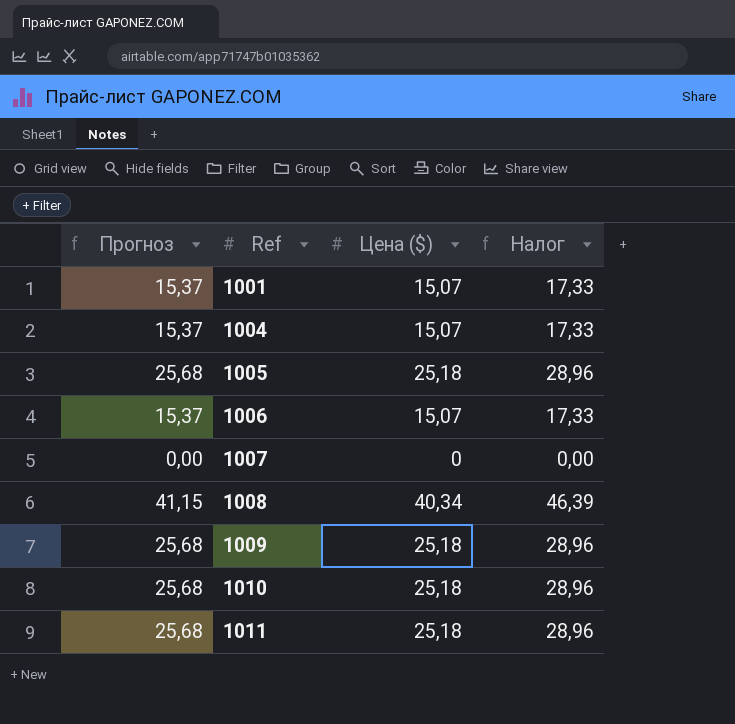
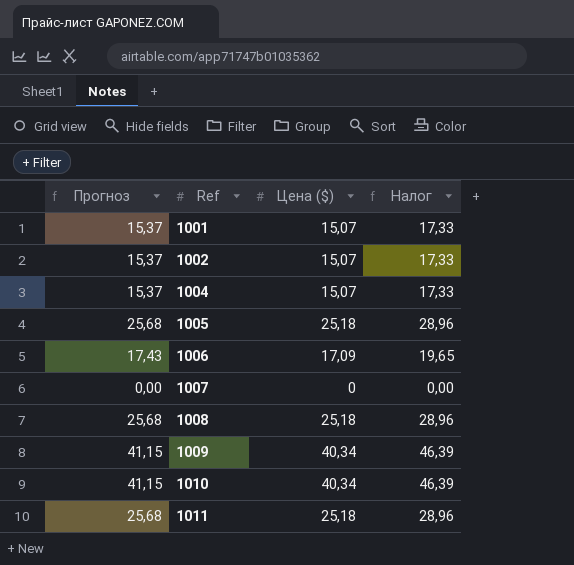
row 1002: none -> 15,37 | 15,07 | 17,33
1006 | Прогноз: 15,37 -> 17,43
1006 | Цена ($): 15,07 -> 17,09
1006 | Налог: 17,33 -> 19,65
1008 | Прогноз: 41,15 -> 25,68
1008 | Цена ($): 40,34 -> 25,18
1008 | Налог: 46,39 -> 28,96
1009 | Прогноз: 25,68 -> 41,15
1009 | Цена ($): 25,18 -> 40,34
1009 | Налог: 28,96 -> 46,39
1010 | Прогноз: 25,68 -> 41,15
1010 | Цена ($): 25,18 -> 40,34
1010 | Налог: 28,96 -> 46,39

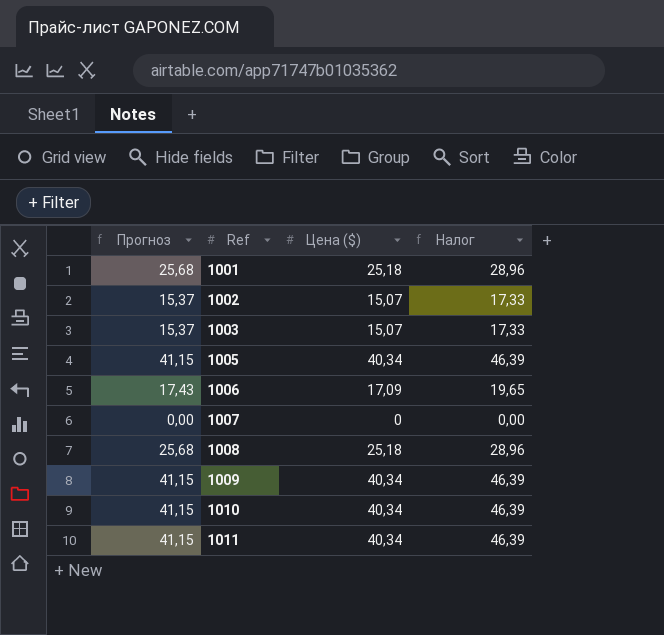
row 1004: 15,37 | 15,07 | 17,33 -> none
1001 | Прогноз: 15,37 -> 25,68
1001 | Цена ($): 15,07 -> 25,18
1001 | Налог: 17,33 -> 28,96
row 1003: none -> 15,37 | 15,07 | 17,33
1005 | Прогноз: 25,68 -> 41,15
1005 | Цена ($): 25,18 -> 40,34
1005 | Налог: 28,96 -> 46,39
1011 | Прогноз: 25,68 -> 41,15
1011 | Цена ($): 25,18 -> 40,34
1011 | Налог: 28,96 -> 46,39

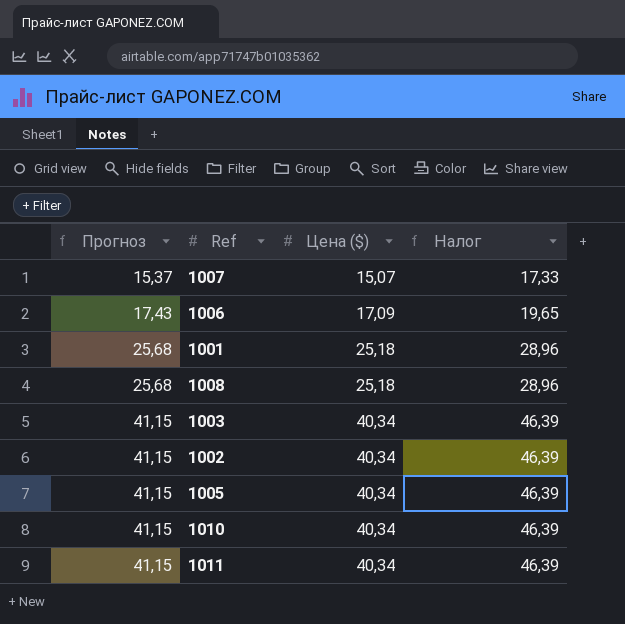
row order: Ref ascending -> Прогноз ascending
row 1009: 41,15 | 40,34 | 46,39 -> none
1007 | Прогноз: 0,00 -> 15,37
1007 | Цена ($): 0 -> 15,07
1007 | Налог: 0,00 -> 17,33
1003 | Прогноз: 15,37 -> 41,15
1003 | Цена ($): 15,07 -> 40,34
1003 | Налог: 17,33 -> 46,39
1002 | Прогноз: 15,37 -> 41,15
1002 | Цена ($): 15,07 -> 40,34
1002 | Налог: 17,33 -> 46,39

